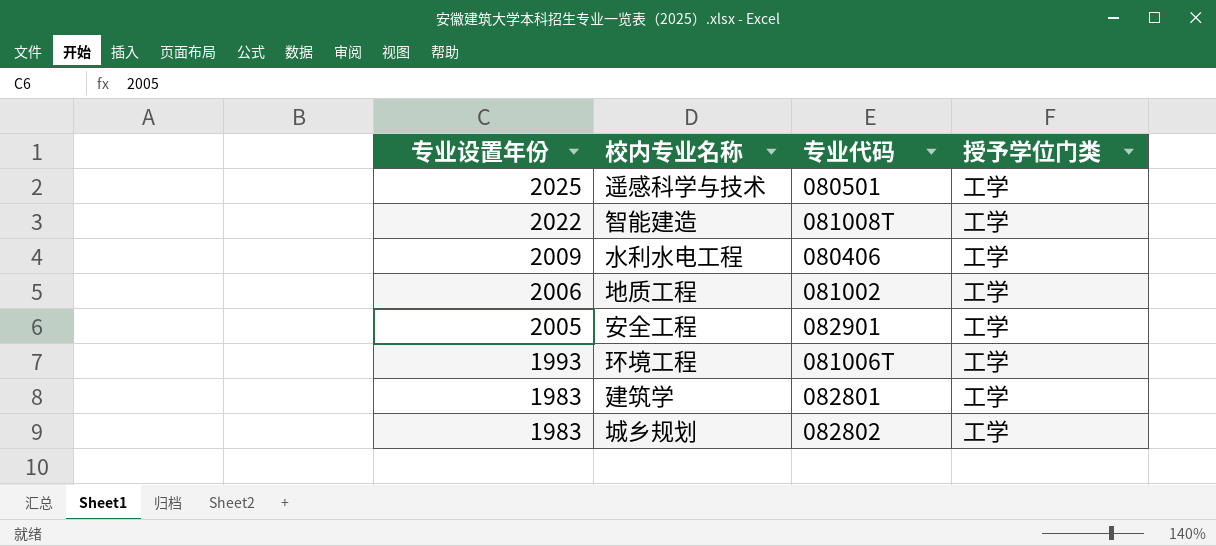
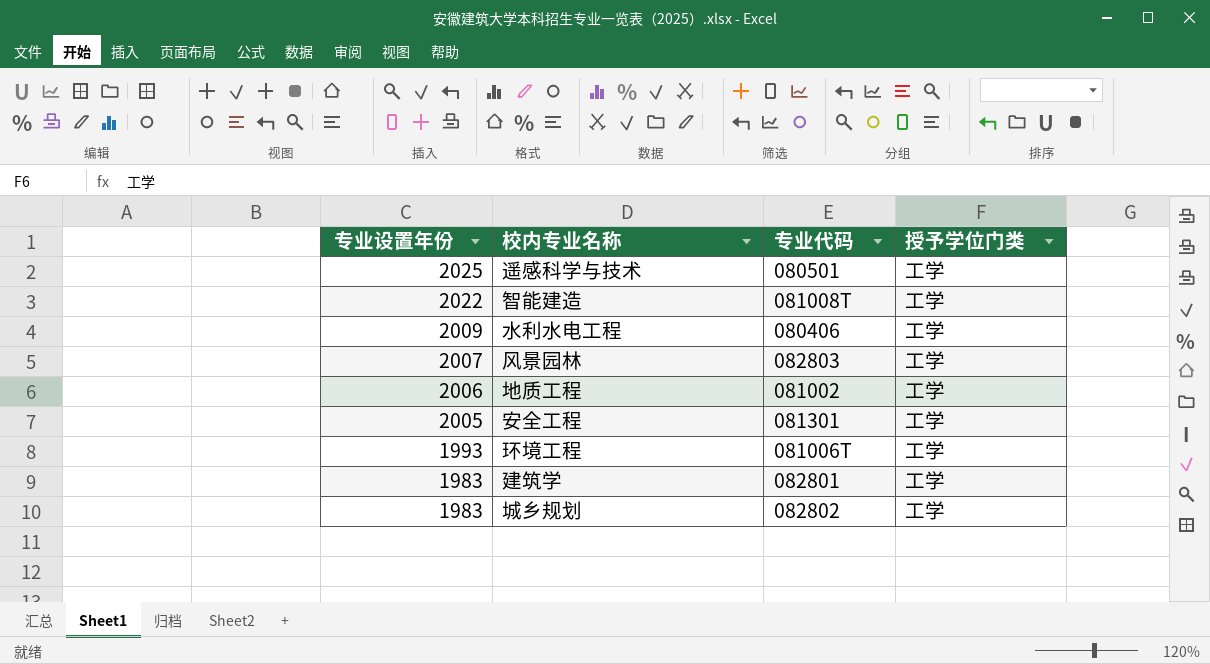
row 风景园林: none -> 2007 | 082803 | 工学
安全工程 | 专业代码: 082901 -> 081301

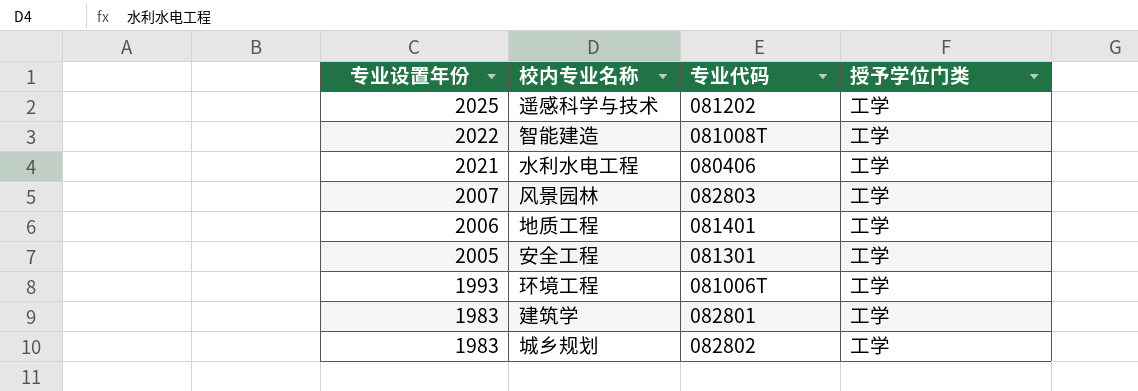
遥感科学与技术 | 专业代码: 080501 -> 081202
水利水电工程 | 专业设置年份: 2009 -> 2021
地质工程 | 专业代码: 081002 -> 081401

